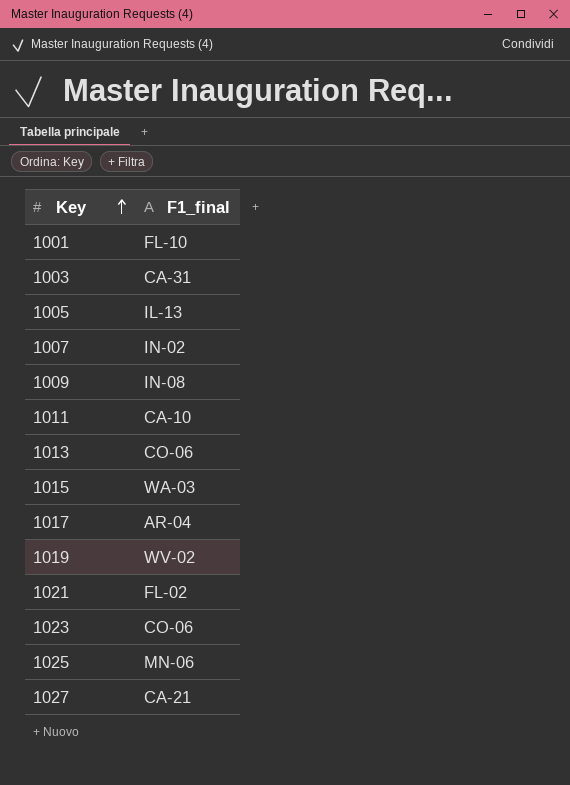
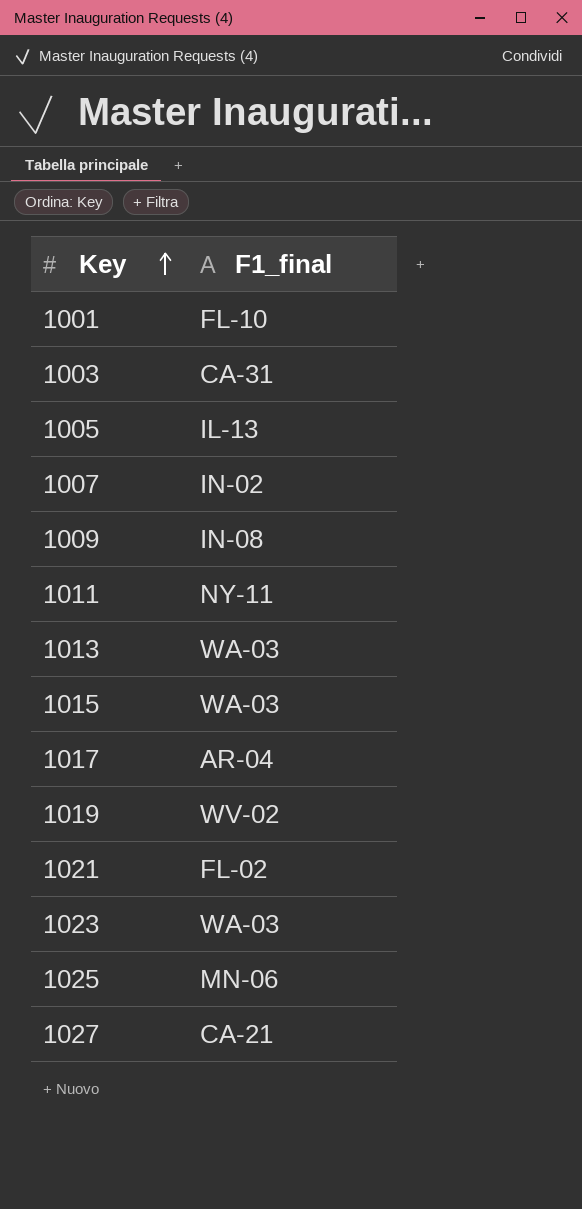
1011 | F1_final: CA-10 -> NY-11
1013 | F1_final: CO-06 -> WA-03
1023 | F1_final: CO-06 -> WA-03

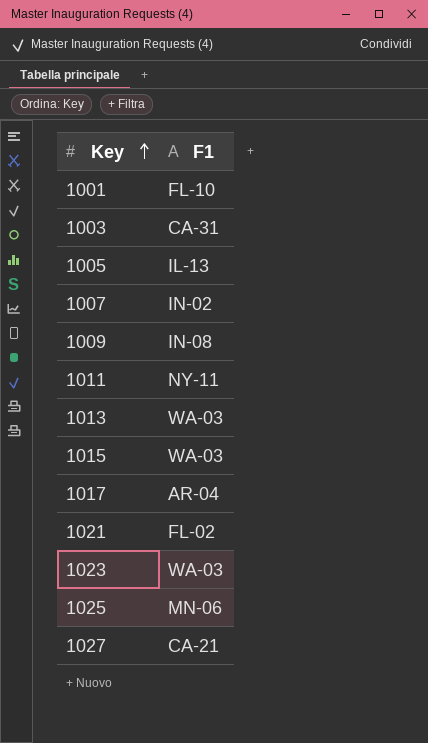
column name: F1_final -> F1
row 1019: WV-02 -> none

